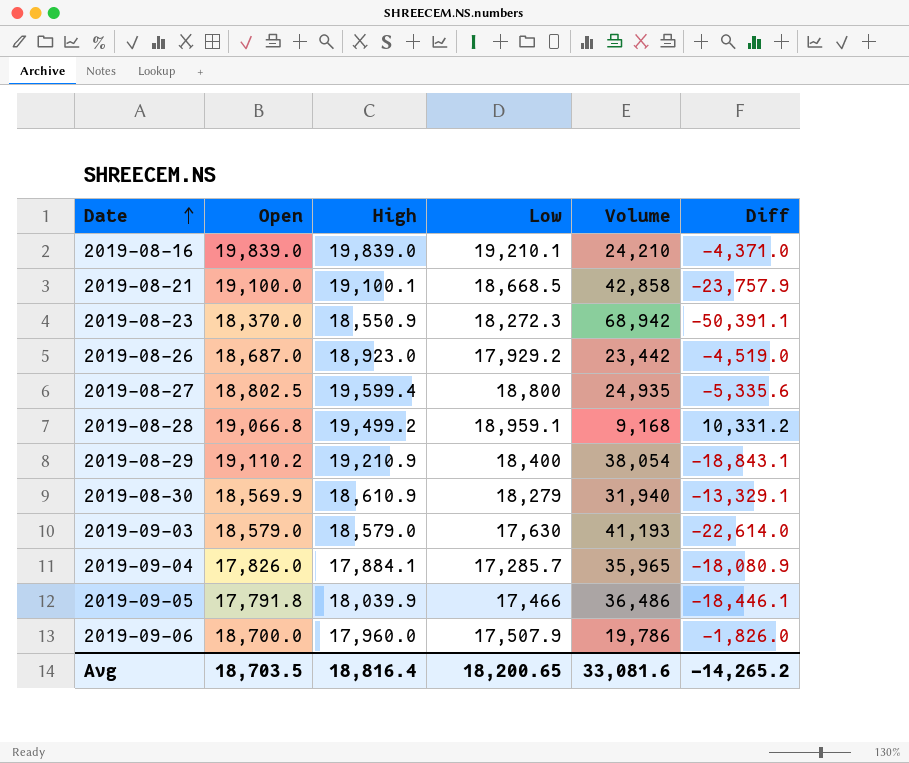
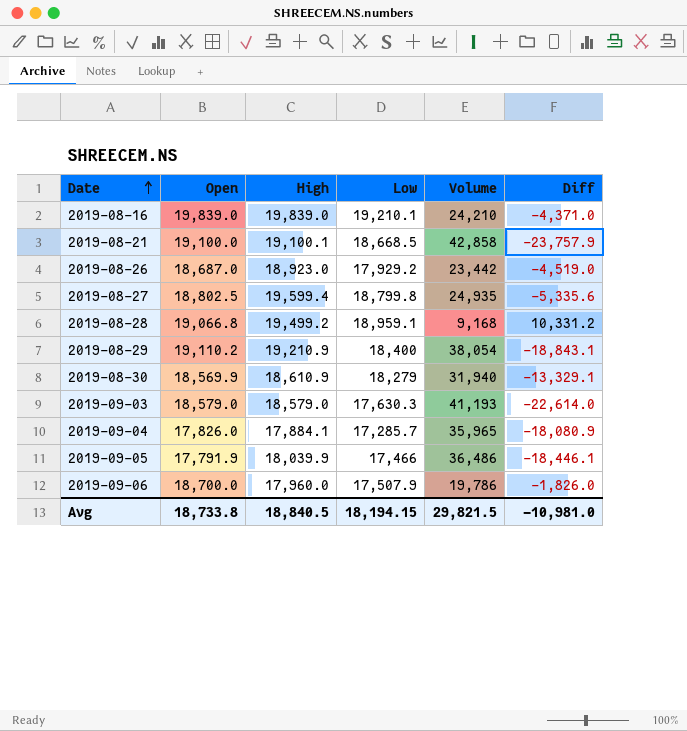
row 2019-08-23: 18,370.0 | 18,550.9 | 18,272.3 | 68,942 | -50,391.1 -> none
2019-08-27 | Low: 18,800 -> 18,799.8
2019-09-03 | Low: 17,630 -> 17,630.3
2019-09-05 | Open: 17,791.8 -> 17,791.9
Avg | Open: 18,703.5 -> 18,733.8
Avg | High: 18,816.4 -> 18,840.5
Avg | Low: 18,200.65 -> 18,194.15
Avg | Volume: 33,081.6 -> 29,821.5
Avg | Diff: -14,265.2 -> -10,981.0

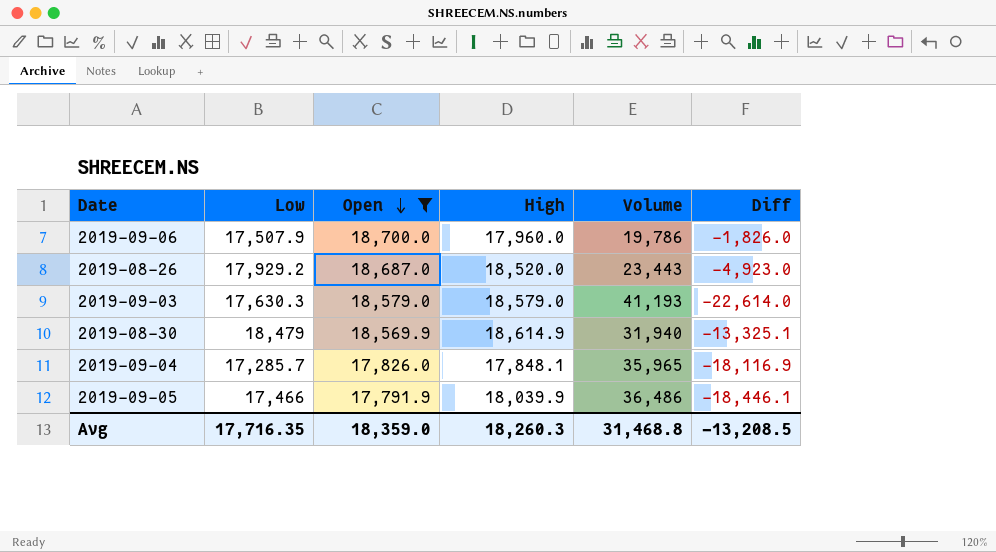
filter: none -> Open <= 18,700.0
row order: Date ascending -> Open descending
column Low | position: 4 -> 2
2019-08-26 | High: 18,923.0 -> 18,520.0
2019-08-26 | Volume: 23,442 -> 23,443
2019-08-26 | Diff: -4,519.0 -> -4,923.0
2019-08-30 | Low: 18,279 -> 18,479
2019-08-30 | High: 18,610.9 -> 18,614.9
2019-08-30 | Diff: -13,329.1 -> -13,325.1
2019-09-04 | High: 17,884.1 -> 17,848.1
2019-09-04 | Diff: -18,080.9 -> -18,116.9
Avg | Low: 18,194.15 -> 17,716.35
Avg | Open: 18,733.8 -> 18,359.0
Avg | High: 18,840.5 -> 18,260.3
Avg | Volume: 29,821.5 -> 31,468.8
Avg | Diff: -10,981.0 -> -13,208.5

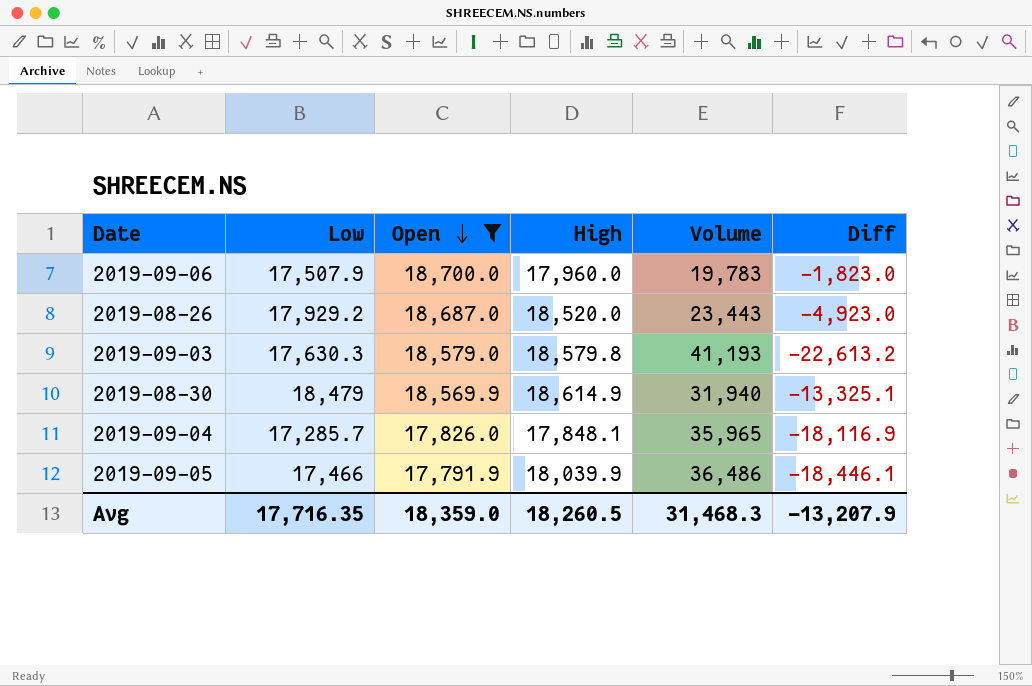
2019-09-06 | Volume: 19,786 -> 19,783
2019-09-06 | Diff: -1,826.0 -> -1,823.0
2019-09-03 | High: 18,579.0 -> 18,579.8
2019-09-03 | Diff: -22,614.0 -> -22,613.2
Avg | High: 18,260.3 -> 18,260.5
Avg | Volume: 31,468.8 -> 31,468.3
Avg | Diff: -13,208.5 -> -13,207.9

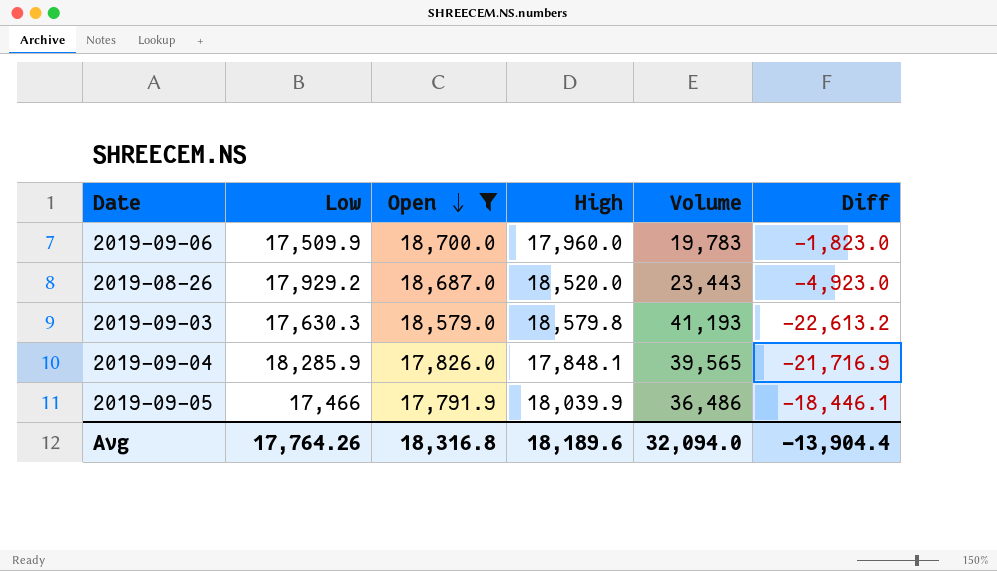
row 2019-08-30: 18,479 | 18,569.9 | 18,614.9 | 31,940 | -13,325.1 -> none
2019-09-06 | Low: 17,507.9 -> 17,509.9
2019-09-04 | Low: 17,285.7 -> 18,285.9
2019-09-04 | Volume: 35,965 -> 39,565
2019-09-04 | Diff: -18,116.9 -> -21,716.9
Avg | Low: 17,716.35 -> 17,764.26
Avg | Open: 18,359.0 -> 18,316.8
Avg | High: 18,260.5 -> 18,189.6
Avg | Volume: 31,468.3 -> 32,094.0
Avg | Diff: -13,207.9 -> -13,904.4

